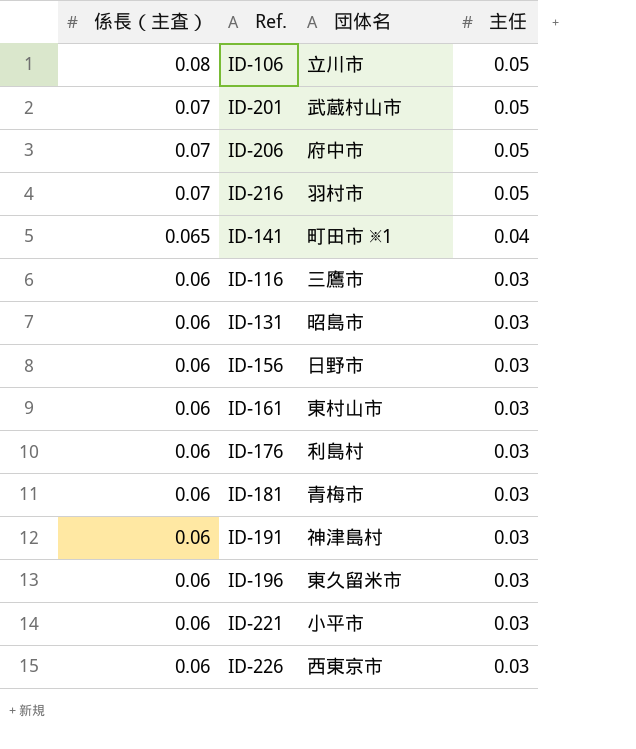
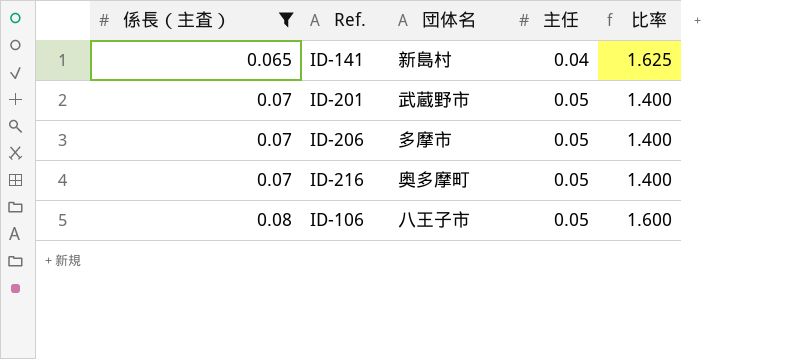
filter: none -> 係長（主査） != 0.06
row order: 係長（主査） descending -> 係長（主査） ascending
column 比率 | formula: none -> [係長（主査）] / [主任]
ID-141 | 団体名: 町田市 ※1 -> 新島村
ID-201 | 団体名: 武蔵村山市 -> 武蔵野市
ID-206 | 団体名: 府中市 -> 多摩市
ID-216 | 団体名: 羽村市 -> 奥多摩町
ID-106 | 団体名: 立川市 -> 八王子市

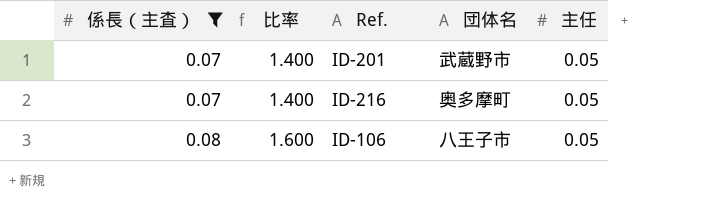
column 比率 | position: 5 -> 2
row ID-141: 0.065 | 新島村 | 0.04 | 1.625 -> none
row ID-206: 0.07 | 多摩市 | 0.05 | 1.400 -> none

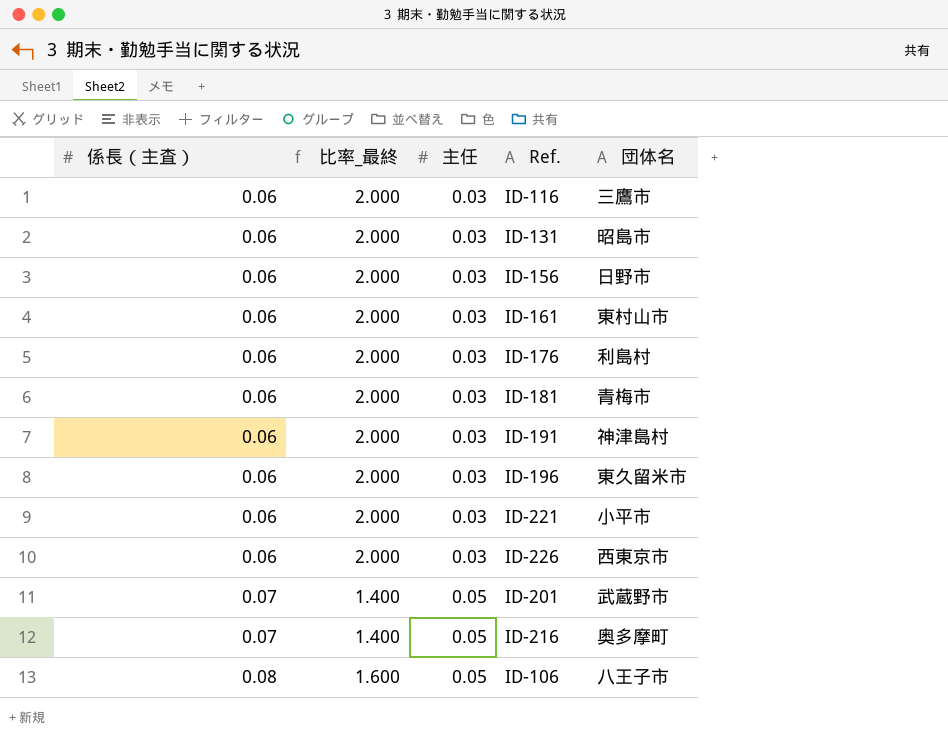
filter: 係長（主査） != 0.06 -> none
column name: 比率 -> 比率_最終
column 主任 | position: 5 -> 3

